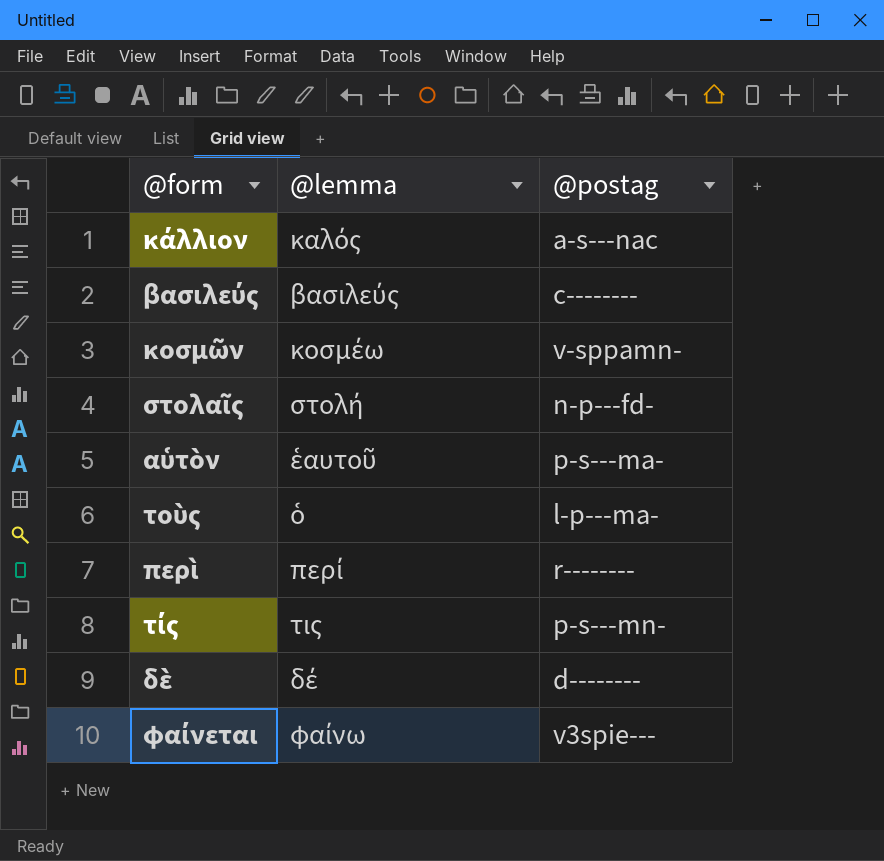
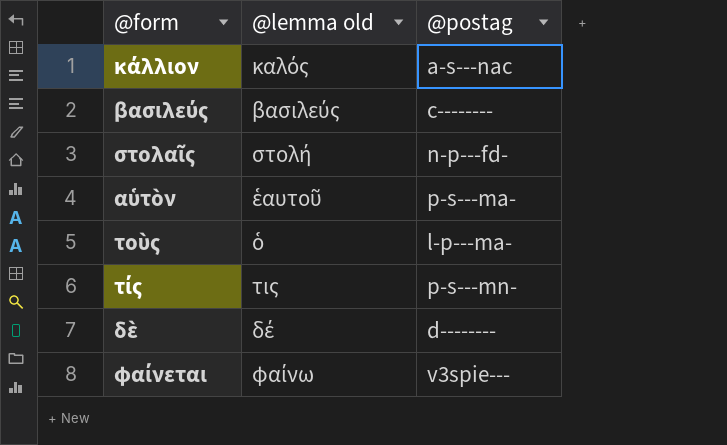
column name: @lemma -> @lemma old
row κοσμῶν: κοσμέω | v-sppamn- -> none
row περὶ: περί | r-------- -> none

